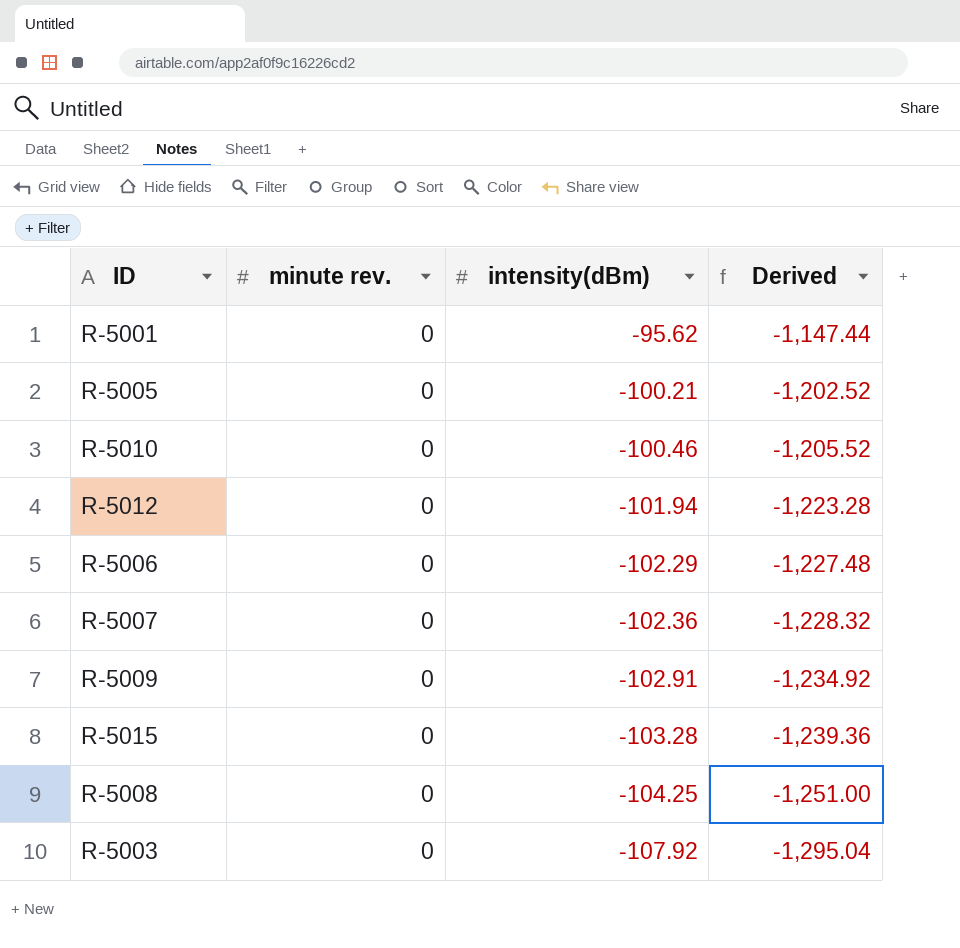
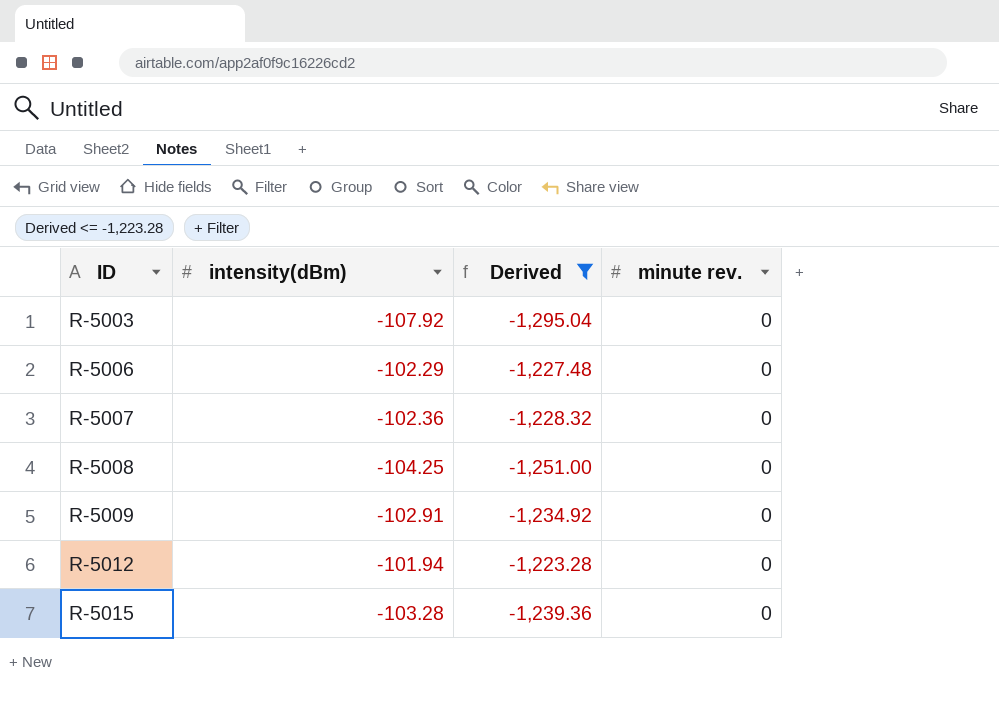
filter: none -> Derived <= -1,223.28
row order: intensity(dBm) descending -> ID ascending
column minute rev. | position: 2 -> 4

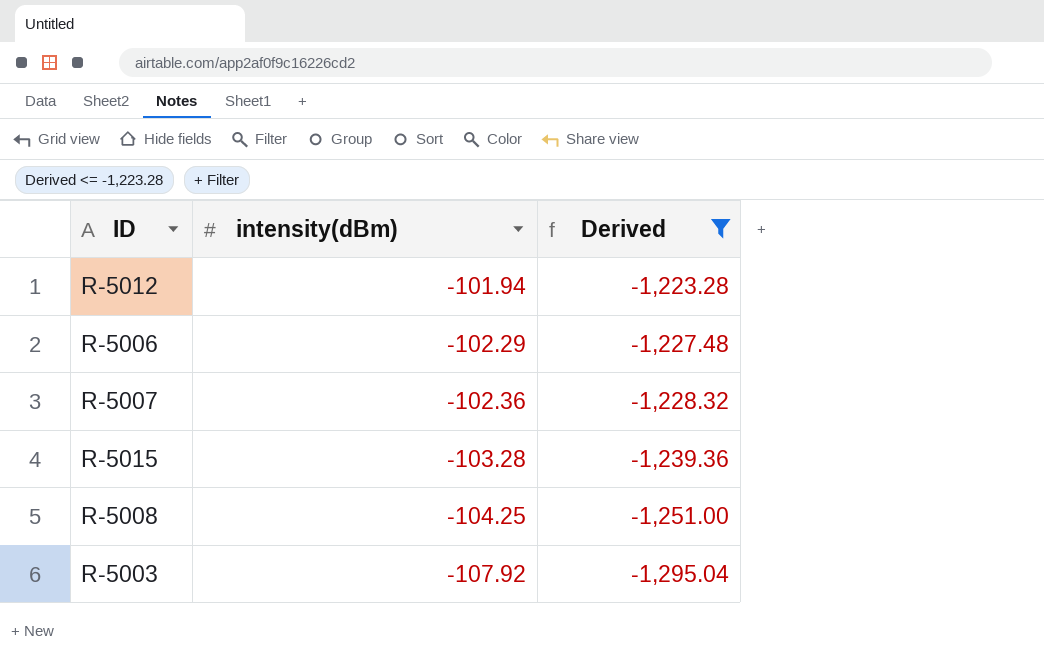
row order: ID ascending -> intensity(dBm) descending
column minute rev. | position: 4 -> none
row R-5009: -102.91 | -1,234.92 | 0 -> none

